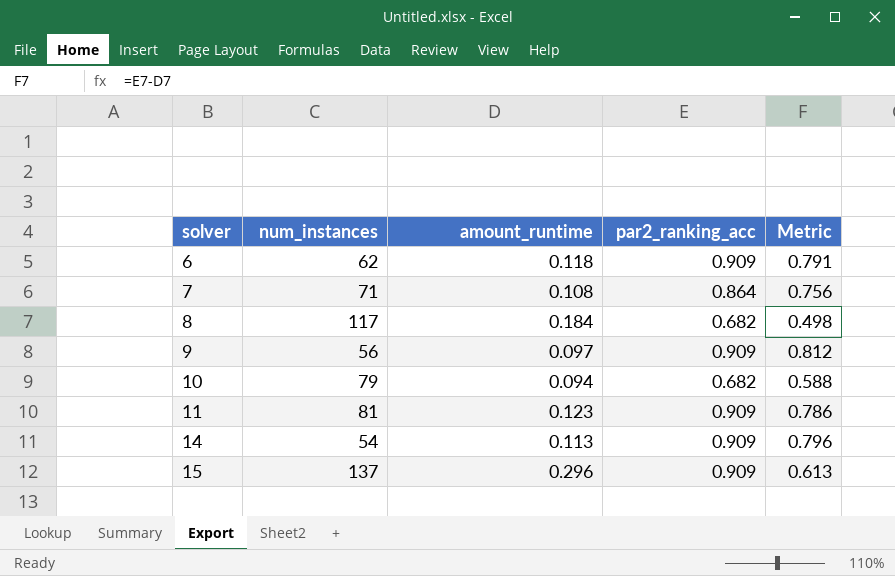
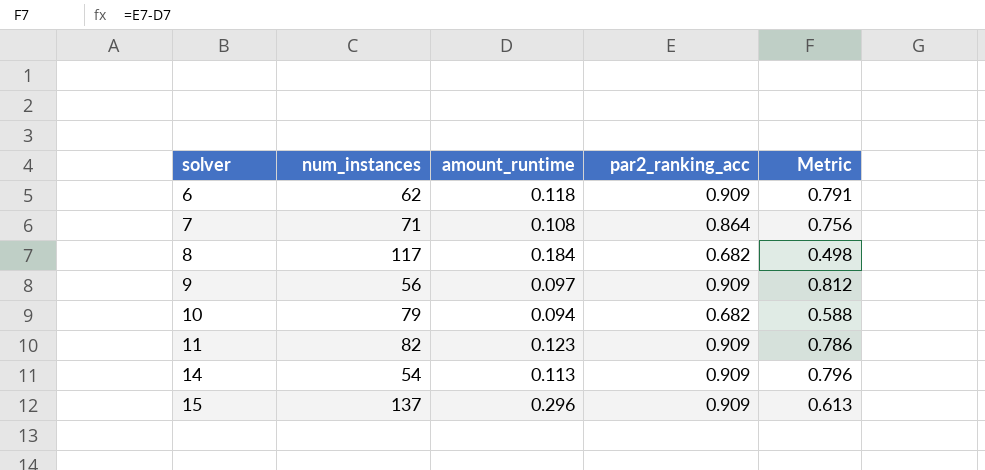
11 | num_instances: 81 -> 82

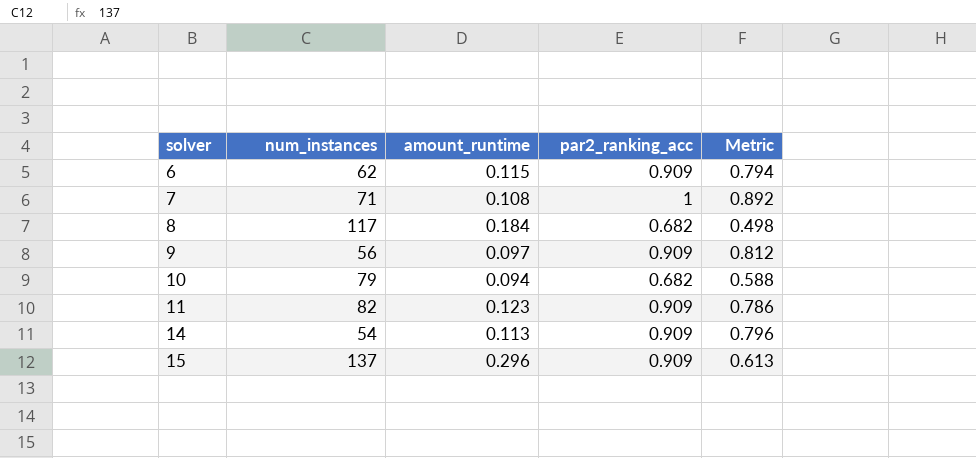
6 | amount_runtime: 0.118 -> 0.115
6 | Metric: 0.791 -> 0.794
7 | par2_ranking_acc: 0.864 -> 1
7 | Metric: 0.756 -> 0.892

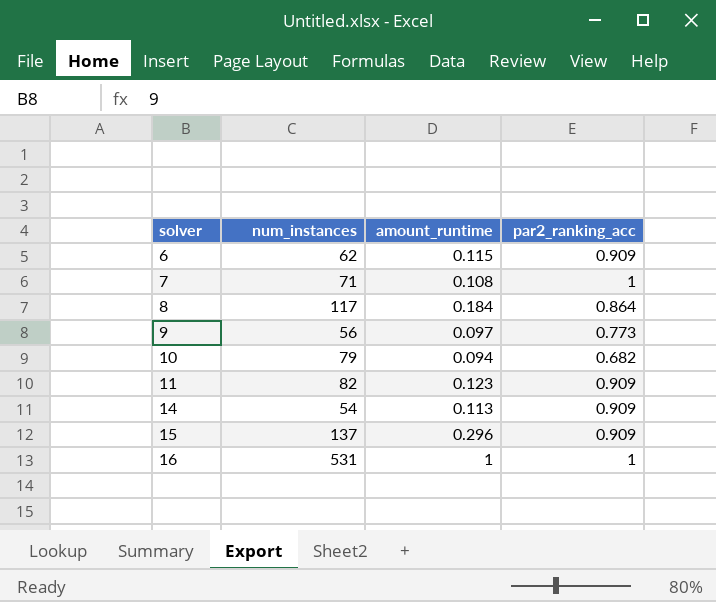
column Metric | formula: [par2_ranking_acc] - [amount_runtime] -> none
8 | par2_ranking_acc: 0.682 -> 0.864
9 | par2_ranking_acc: 0.909 -> 0.773
row 16: none -> 531 | 1 | 1

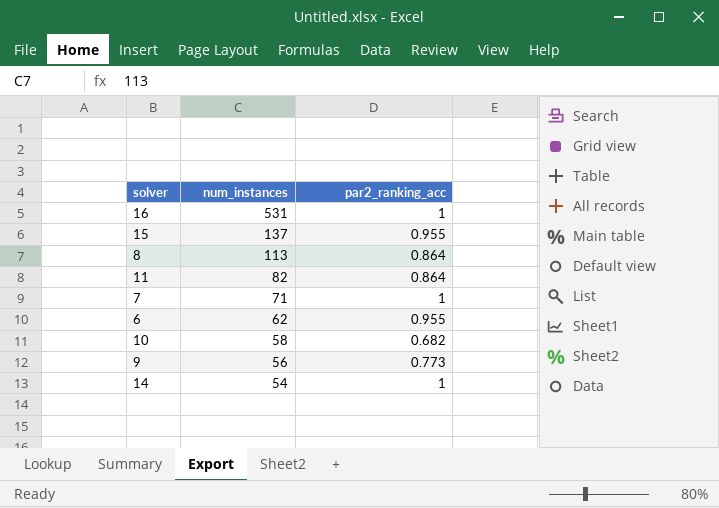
row order: solver ascending -> num_instances descending
column amount_runtime | position: 3 -> none
15 | par2_ranking_acc: 0.909 -> 0.955
8 | num_instances: 117 -> 113
11 | par2_ranking_acc: 0.909 -> 0.864
6 | par2_ranking_acc: 0.909 -> 0.955
10 | num_instances: 79 -> 58
14 | par2_ranking_acc: 0.909 -> 1

